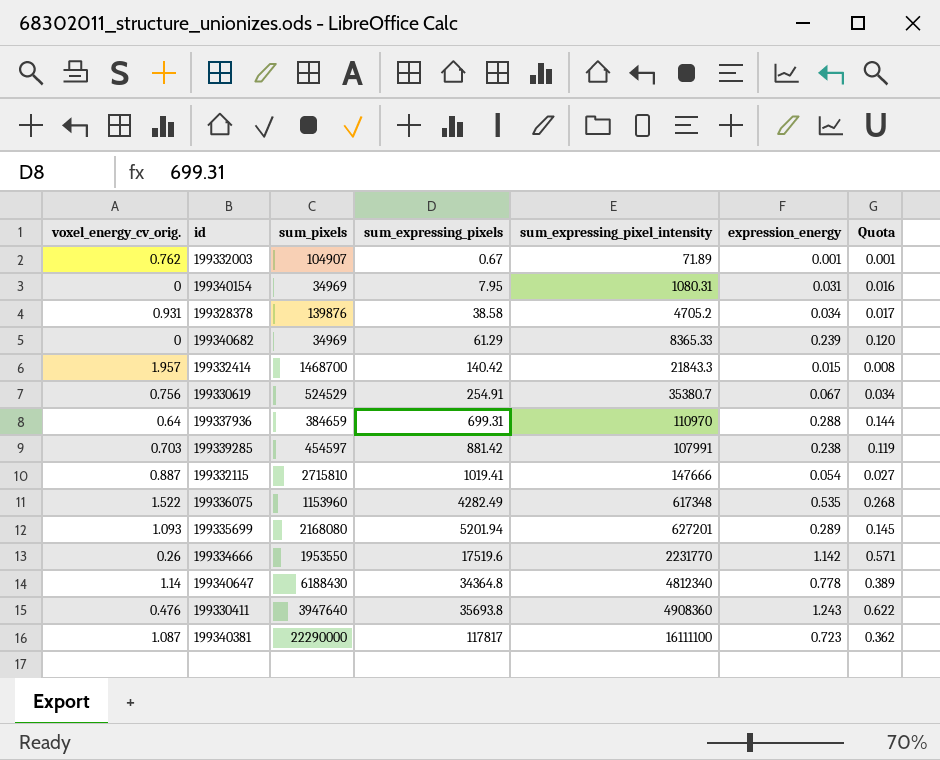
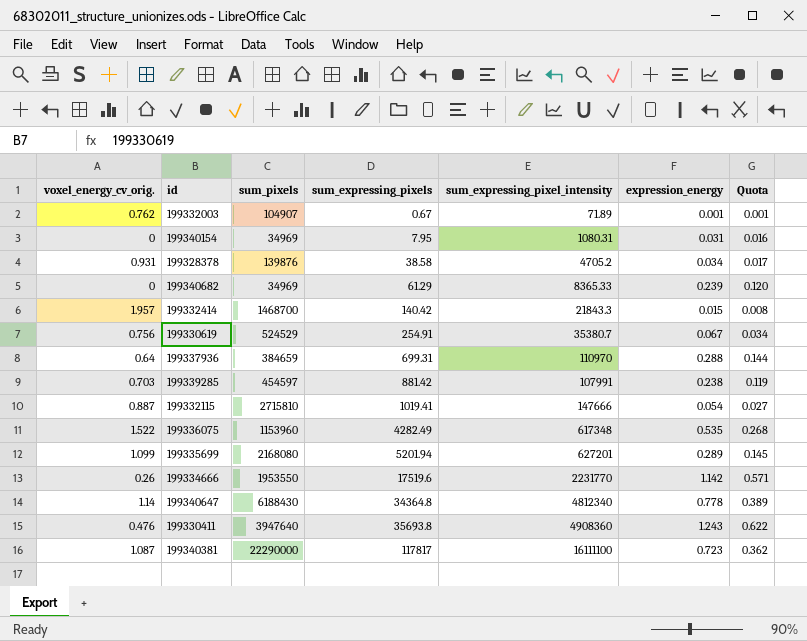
199335699 | voxel_energy_cv_orig.: 1.093 -> 1.099

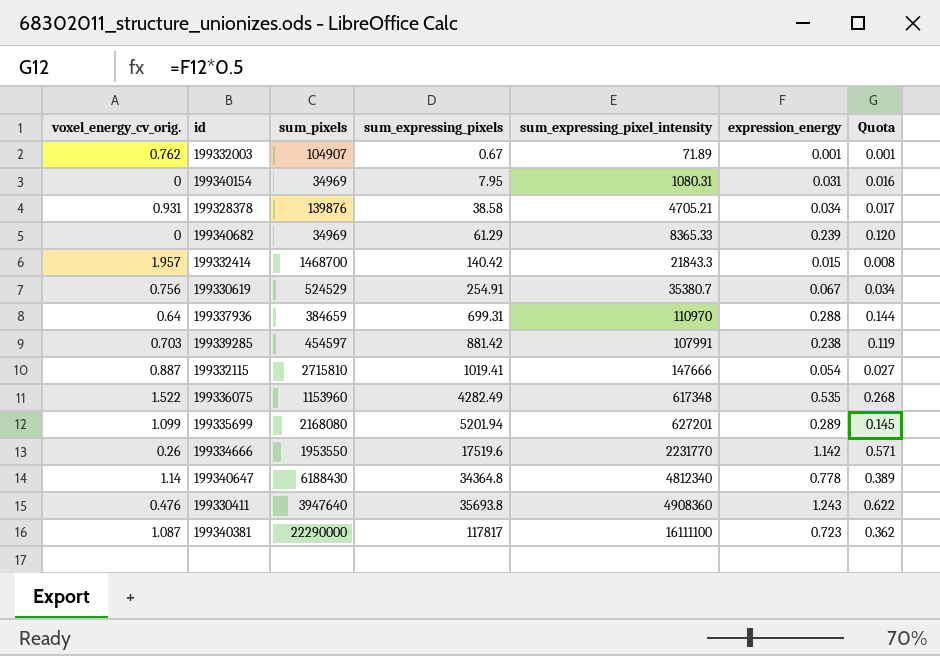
199328378 | sum_expressing_pixel_intensity: 4705.2 -> 4705.21

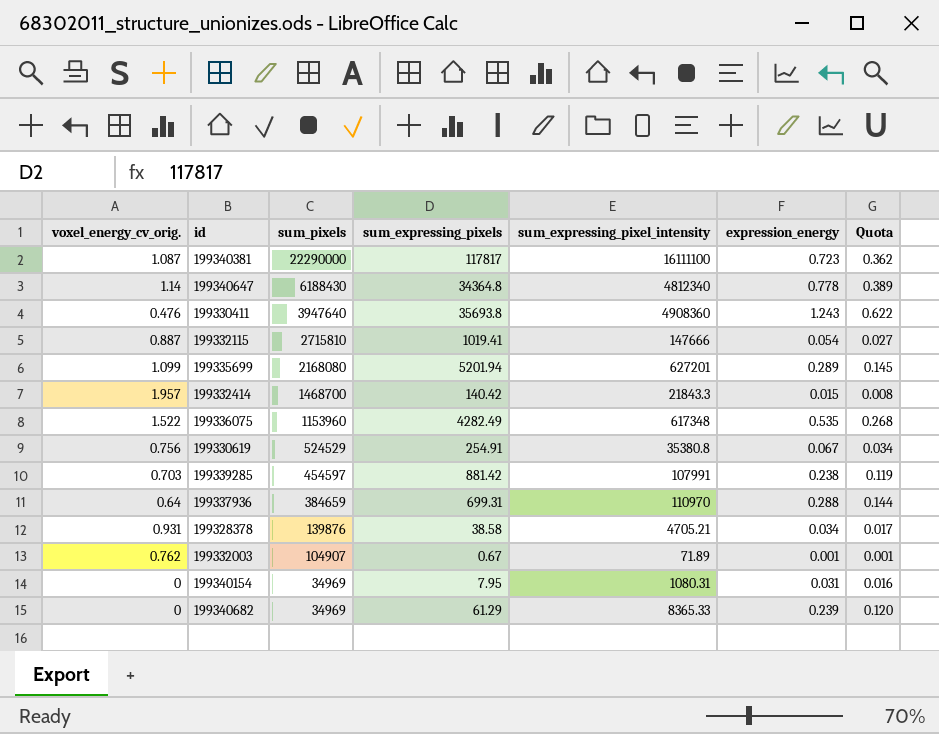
row order: sum_expressing_pixels ascending -> sum_pixels descending
row 199334666: 0.26 | 1953550 | 17519.6 | 2231770 | 1.142 | 0.571 -> none
199330619 | sum_expressing_pixel_intensity: 35380.7 -> 35380.8

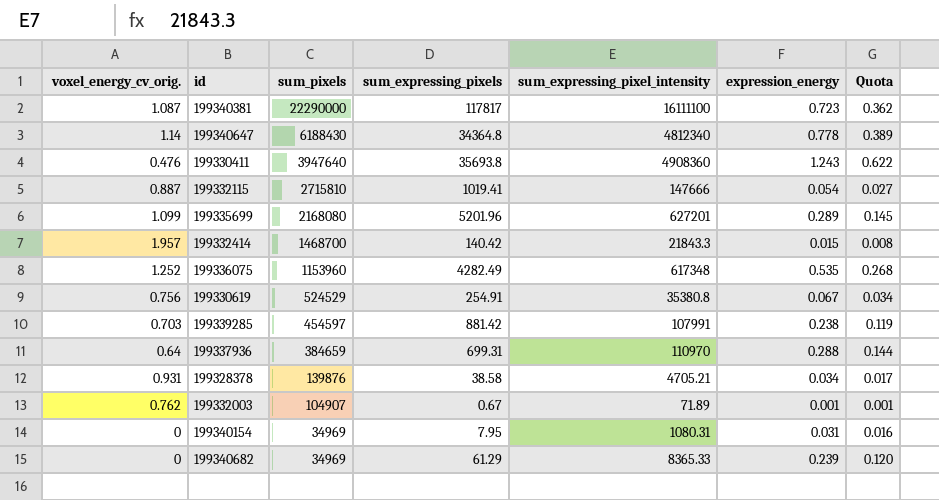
199335699 | sum_expressing_pixels: 5201.94 -> 5201.96
199336075 | voxel_energy_cv_orig.: 1.522 -> 1.252

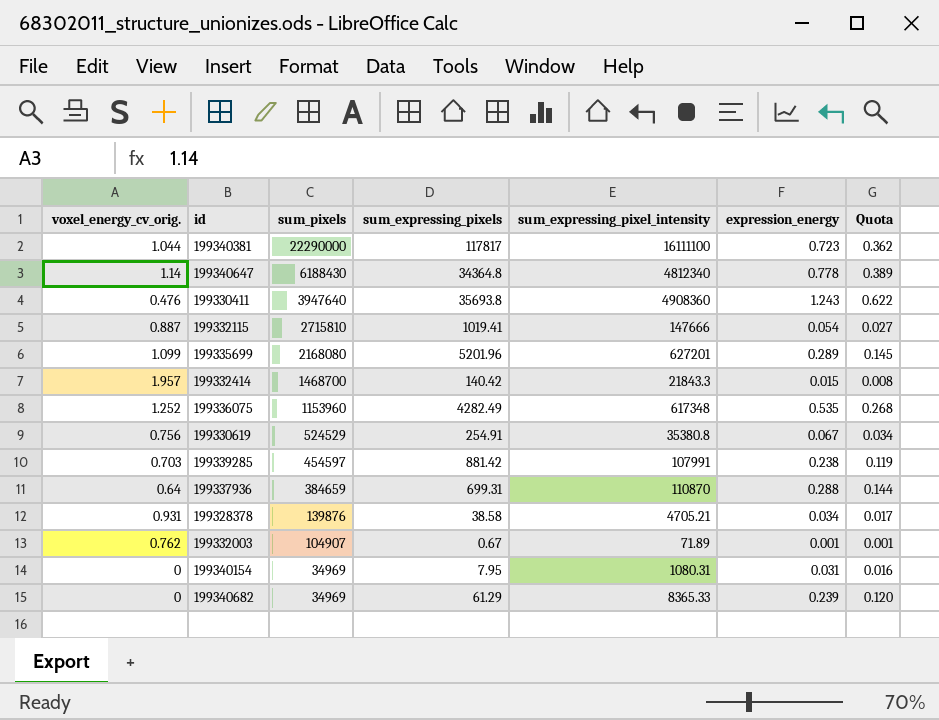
199340381 | voxel_energy_cv_orig.: 1.087 -> 1.044
199337936 | sum_expressing_pixel_intensity: 110970 -> 110870

